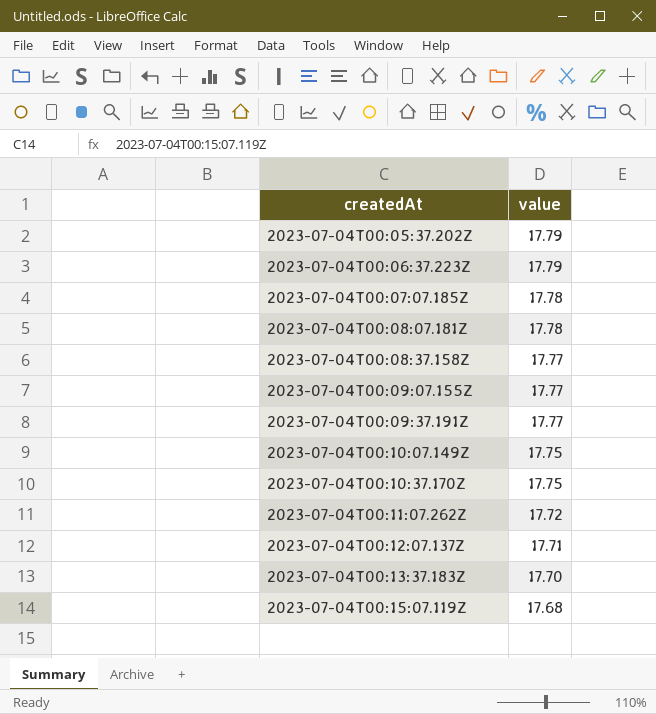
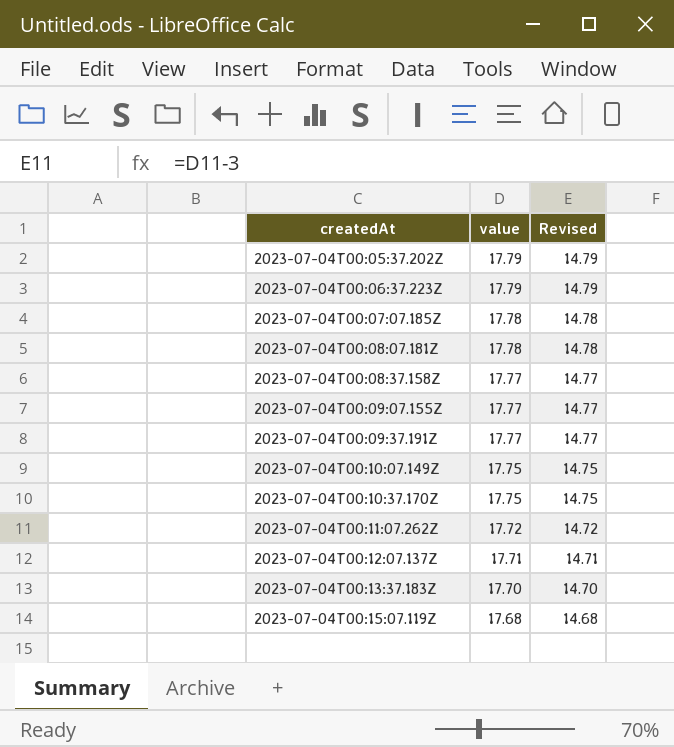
column Revised | formula: none -> [value] - 3

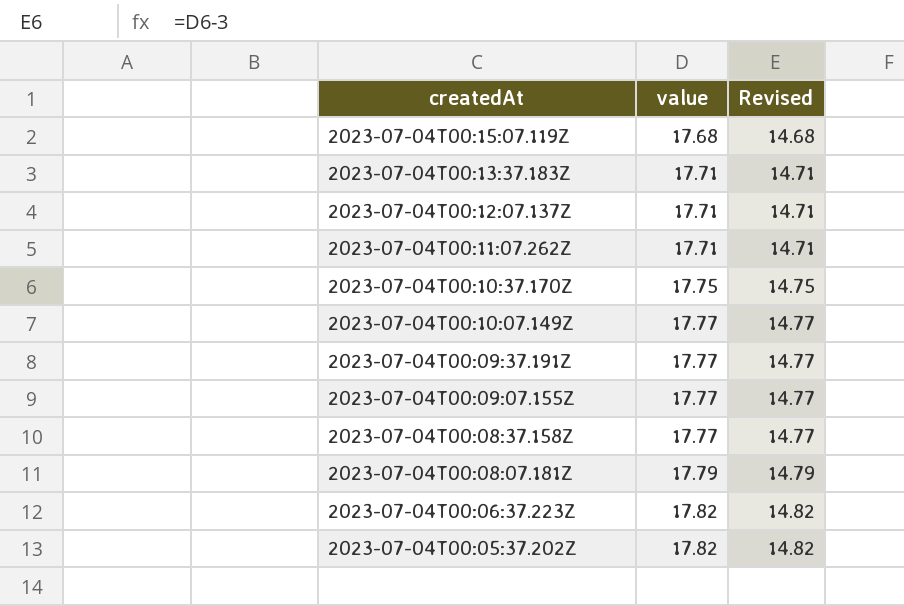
row order: createdAt ascending -> createdAt descending
row 2023-07-04T00:07:07.185Z: 17.78 | 14.78 -> none
2023-07-04T00:13:37.183Z | value: 17.70 -> 17.71
2023-07-04T00:13:37.183Z | Revised: 14.70 -> 14.71
2023-07-04T00:11:07.262Z | value: 17.72 -> 17.71
2023-07-04T00:11:07.262Z | Revised: 14.72 -> 14.71
2023-07-04T00:10:07.149Z | value: 17.75 -> 17.77
2023-07-04T00:10:07.149Z | Revised: 14.75 -> 14.77
2023-07-04T00:08:07.181Z | value: 17.78 -> 17.79
2023-07-04T00:08:07.181Z | Revised: 14.78 -> 14.79
2023-07-04T00:06:37.223Z | value: 17.79 -> 17.82
2023-07-04T00:06:37.223Z | Revised: 14.79 -> 14.82
2023-07-04T00:05:37.202Z | value: 17.79 -> 17.82
2023-07-04T00:05:37.202Z | Revised: 14.79 -> 14.82

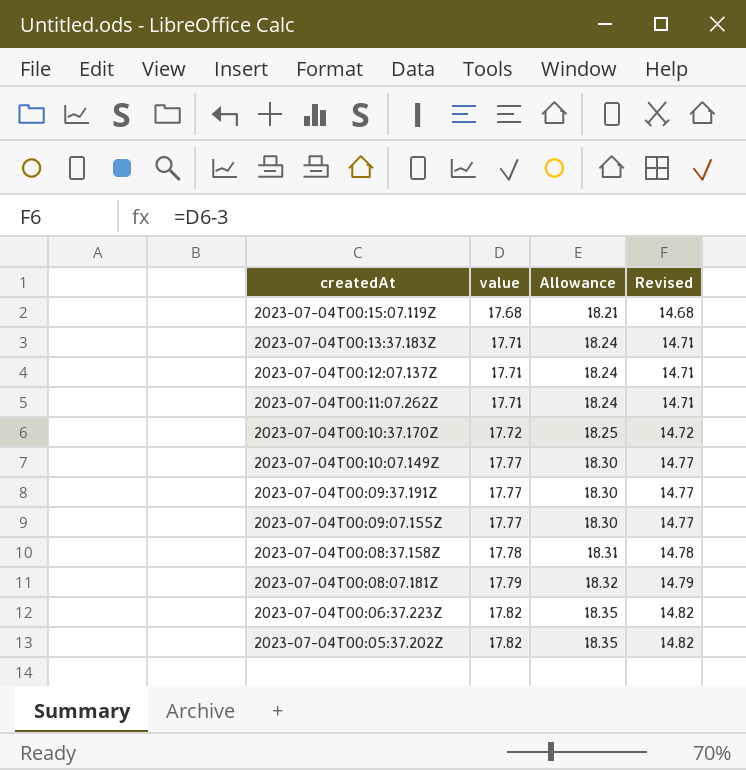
column Allowance | formula: none -> [value] * 1.03
2023-07-04T00:10:37.170Z | value: 17.75 -> 17.72
2023-07-04T00:10:37.170Z | Revised: 14.75 -> 14.72
2023-07-04T00:08:37.158Z | value: 17.77 -> 17.78
2023-07-04T00:08:37.158Z | Revised: 14.77 -> 14.78

